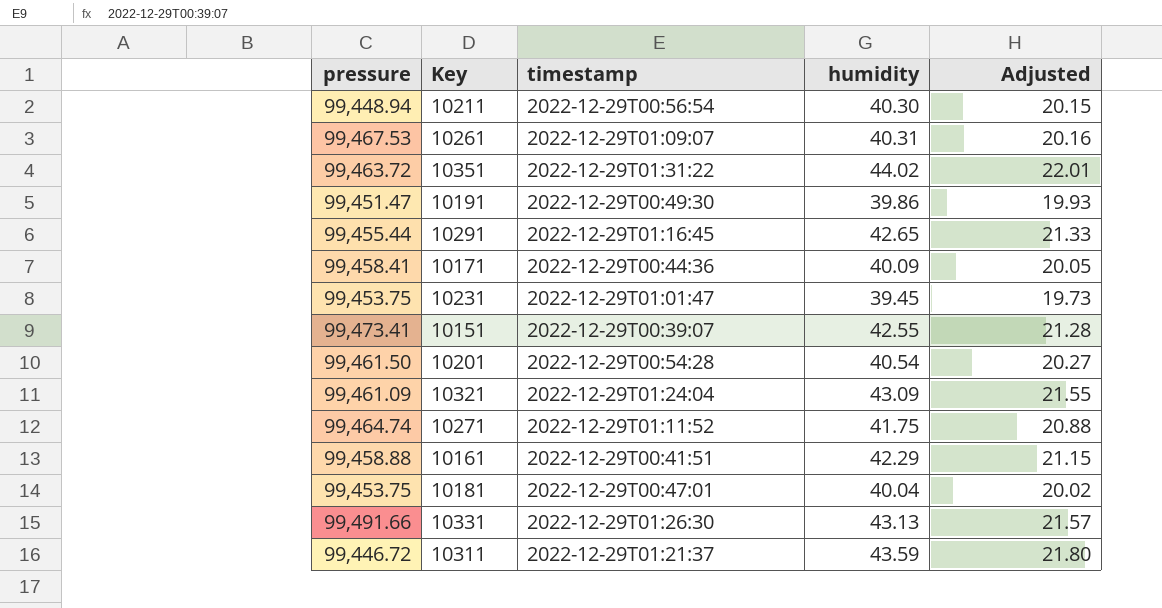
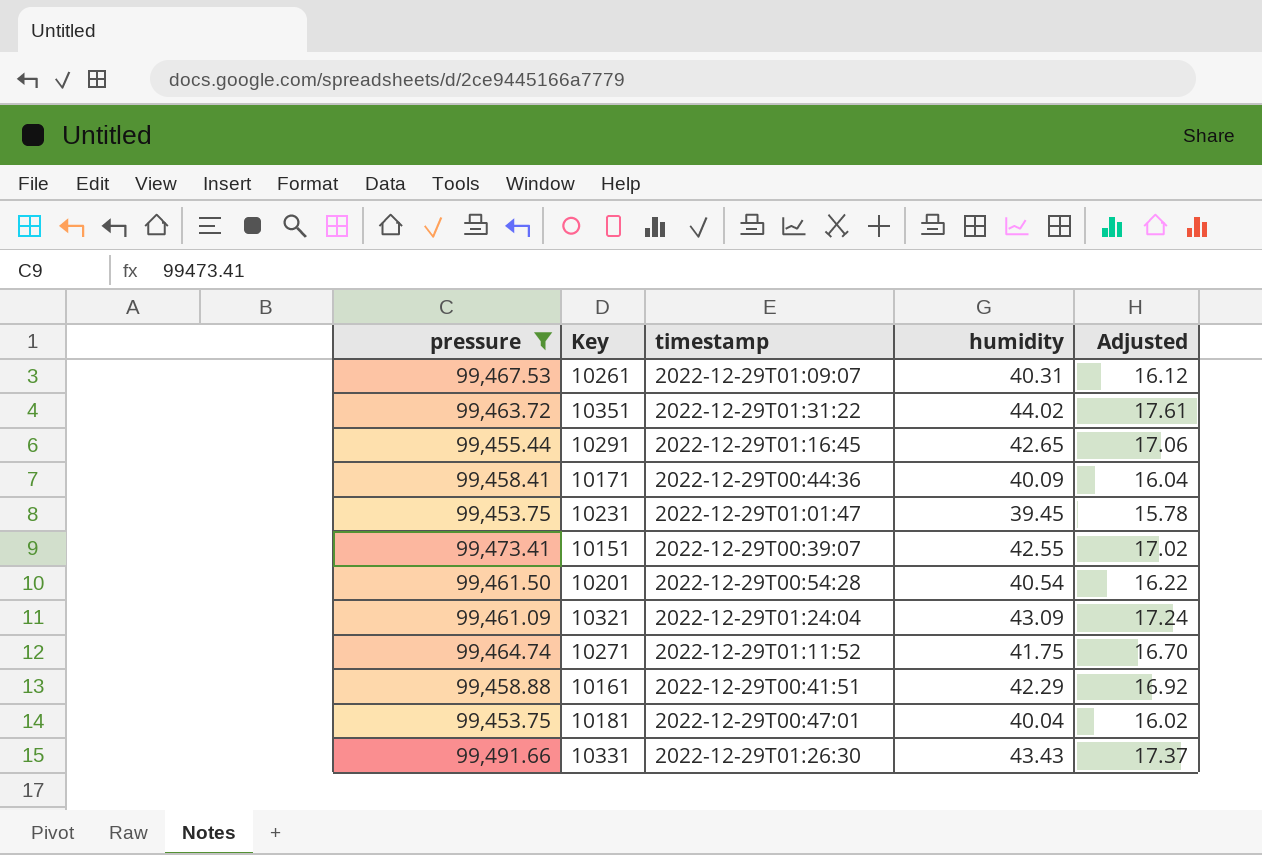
filter: none -> pressure >= 99,453.75
column Adjusted | formula: [humidity] * 0.5 -> [humidity] * 0.4
10331 | humidity: 43.13 -> 43.43

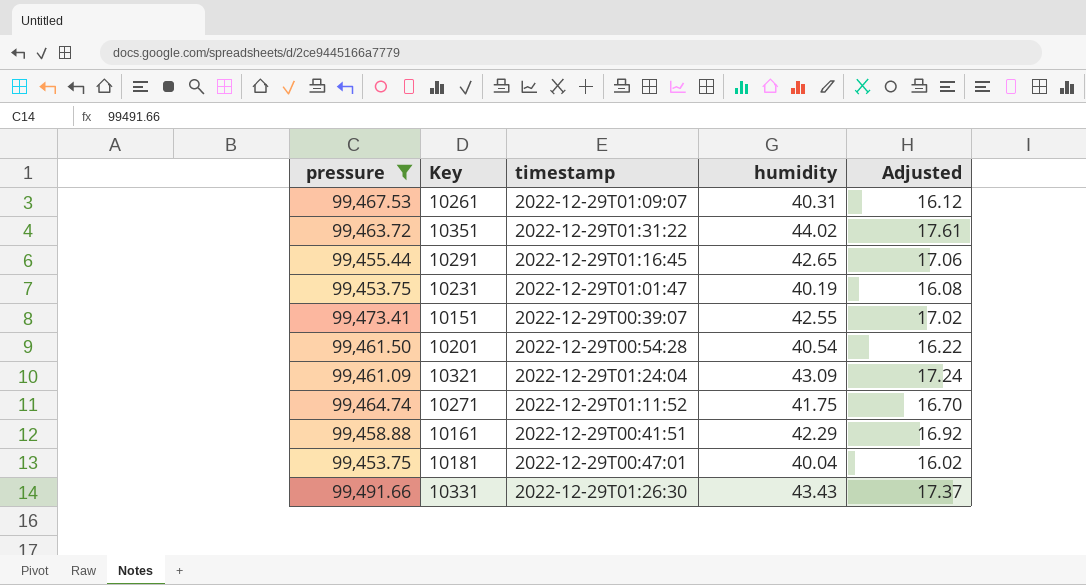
row 10171: 99,458.41 | 2022-12-29T00:44:36 | 40.09 | 16.04 -> none
10231 | humidity: 39.45 -> 40.19
10231 | Adjusted: 15.78 -> 16.08

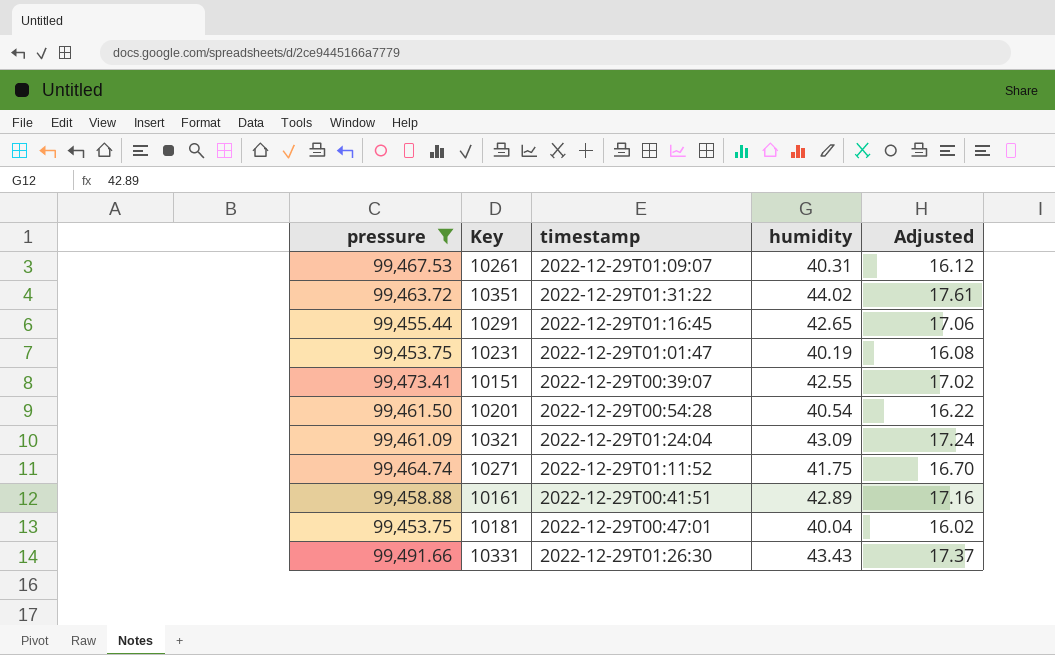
10161 | humidity: 42.29 -> 42.89
10161 | Adjusted: 16.92 -> 17.16

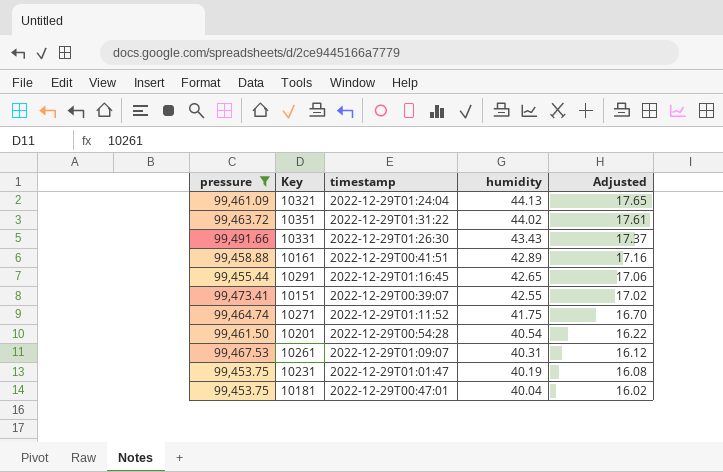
row order: none -> humidity descending
10321 | humidity: 43.09 -> 44.13
10321 | Adjusted: 17.24 -> 17.65

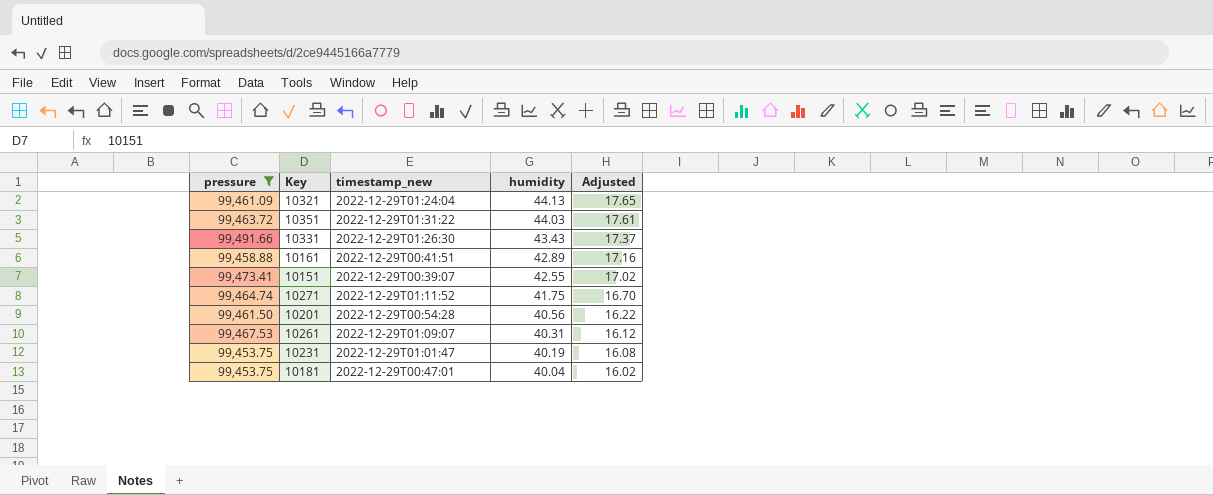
column name: timestamp -> timestamp_new
row 10291: 99,455.44 | 2022-12-29T01:16:45 | 42.65 | 17.06 -> none
10351 | humidity: 44.02 -> 44.03
10201 | humidity: 40.54 -> 40.56

